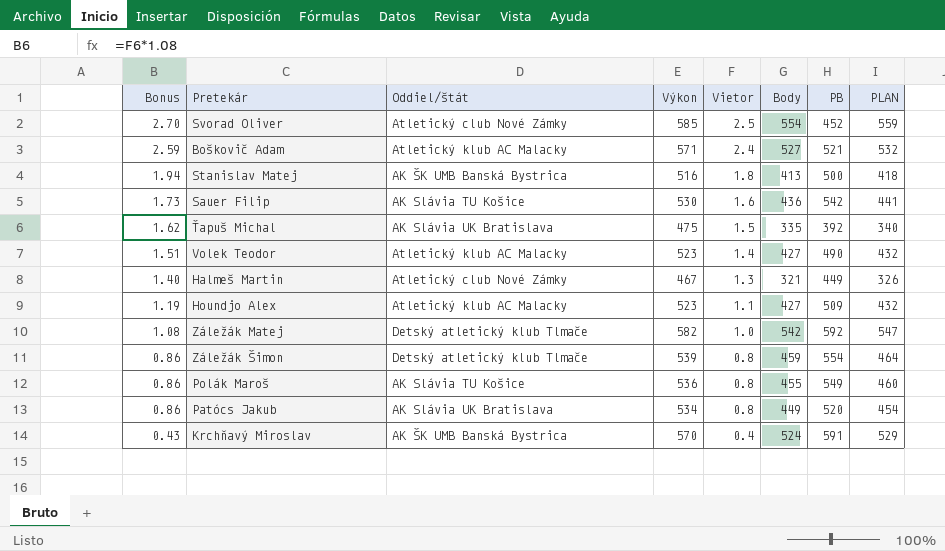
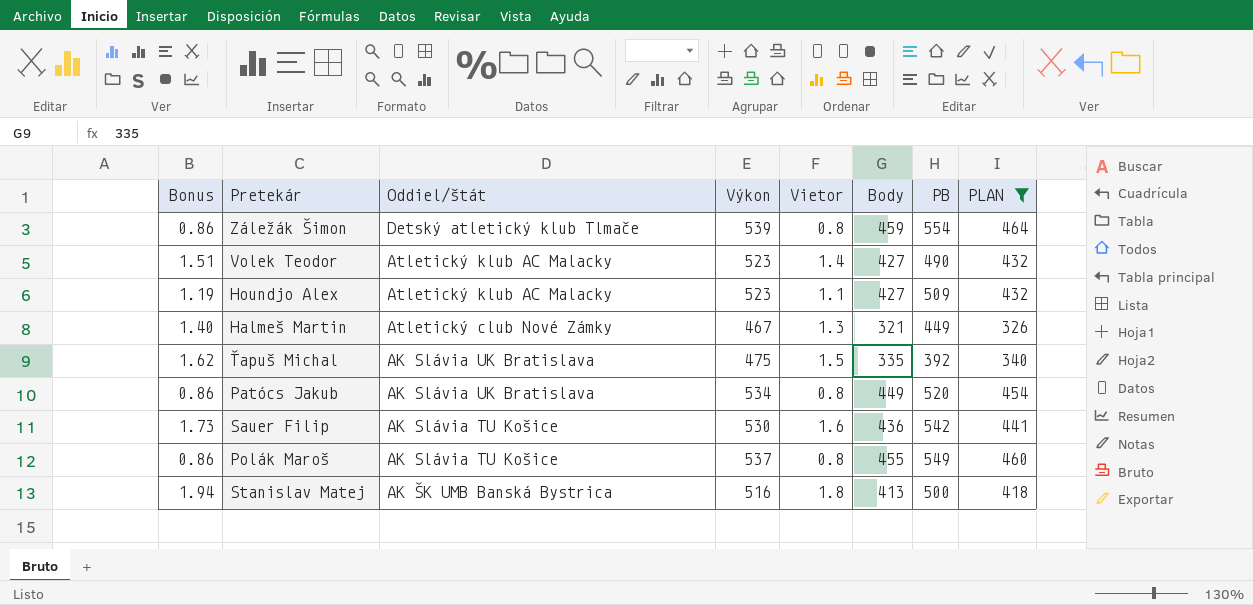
filter: none -> PLAN <= 464
row order: Bonus descending -> Oddiel/štát descending
Polák Maroš | Výkon: 536 -> 537

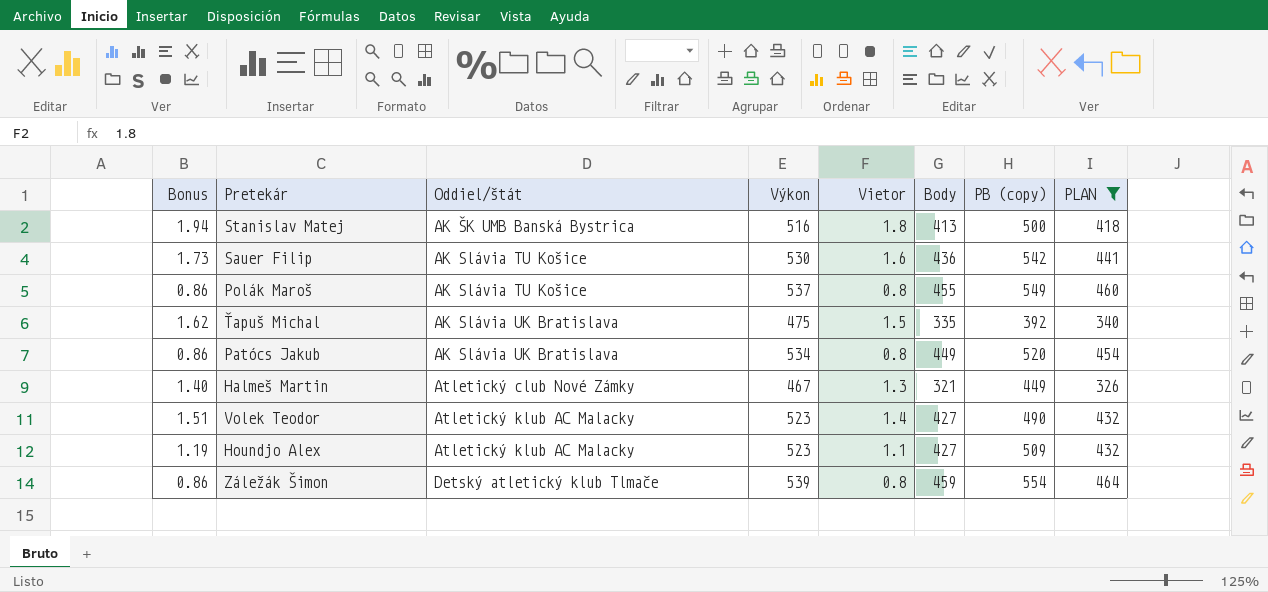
row order: Oddiel/štát descending -> Oddiel/štát ascending
column name: PB -> PB (copy)

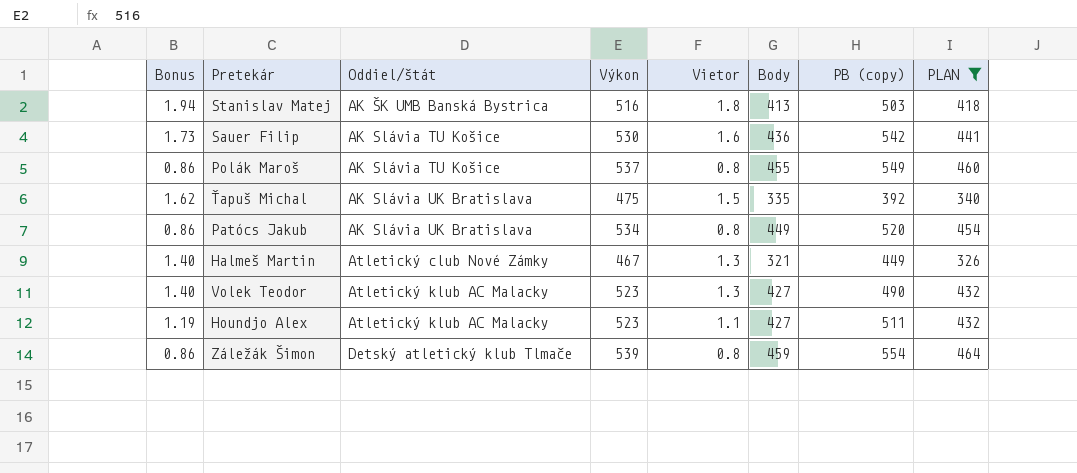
Stanislav Matej | PB (copy): 500 -> 503
Volek Teodor | Bonus: 1.51 -> 1.40
Volek Teodor | Vietor: 1.4 -> 1.3
Houndjo Alex | PB (copy): 509 -> 511

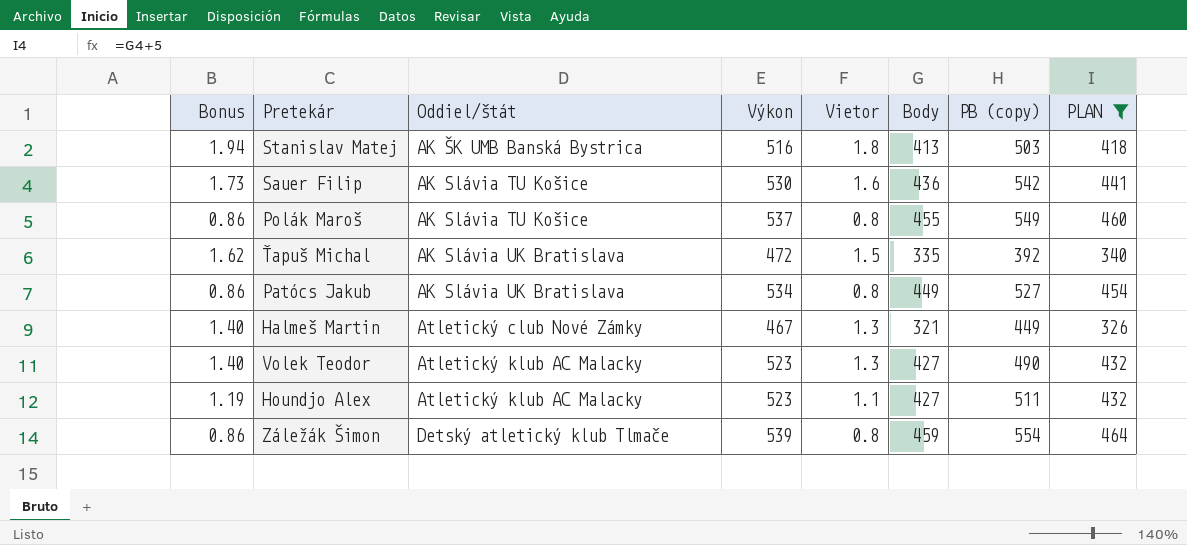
Ťapuš Michal | Výkon: 475 -> 472
Patócs Jakub | PB (copy): 520 -> 527

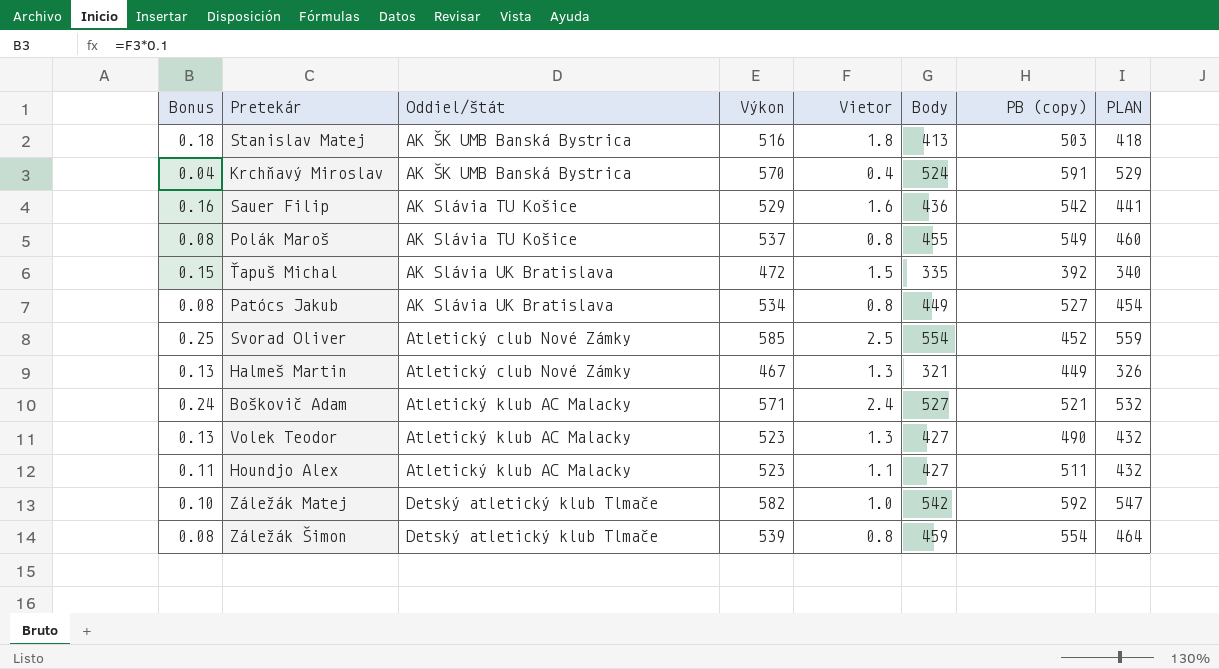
filter: PLAN <= 464 -> none
column Bonus | formula: [Vietor] * 1.08 -> [Vietor] * 0.1
Sauer Filip | Výkon: 530 -> 529

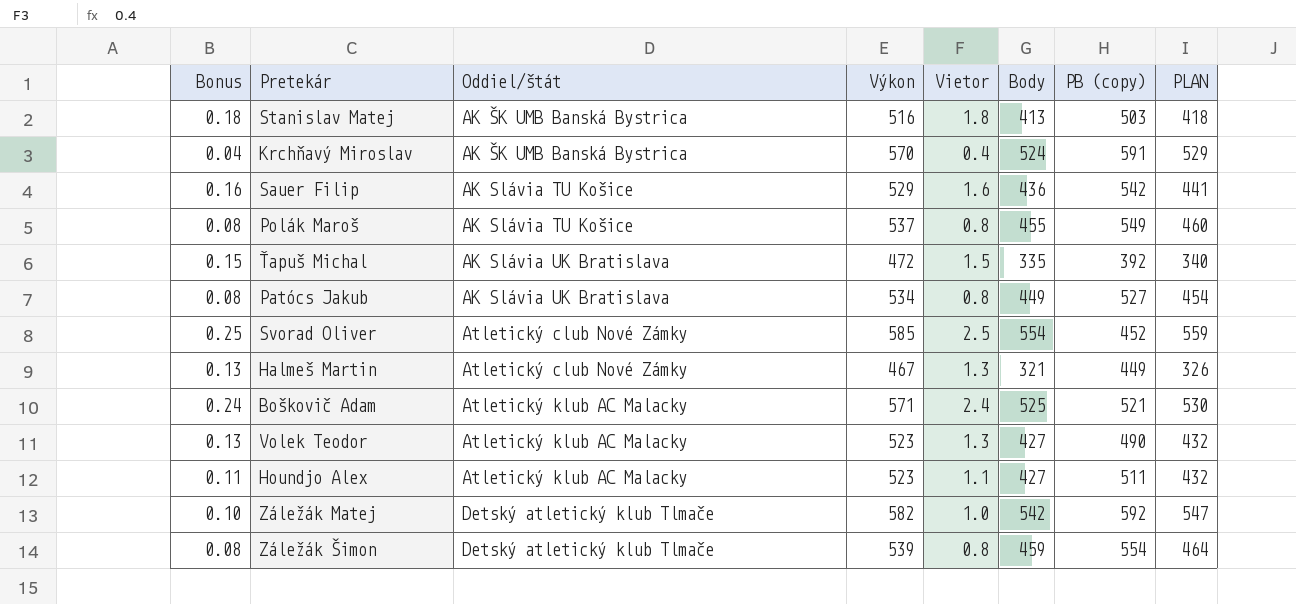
Boškovič Adam | Body: 527 -> 525
Boškovič Adam | PLAN: 532 -> 530

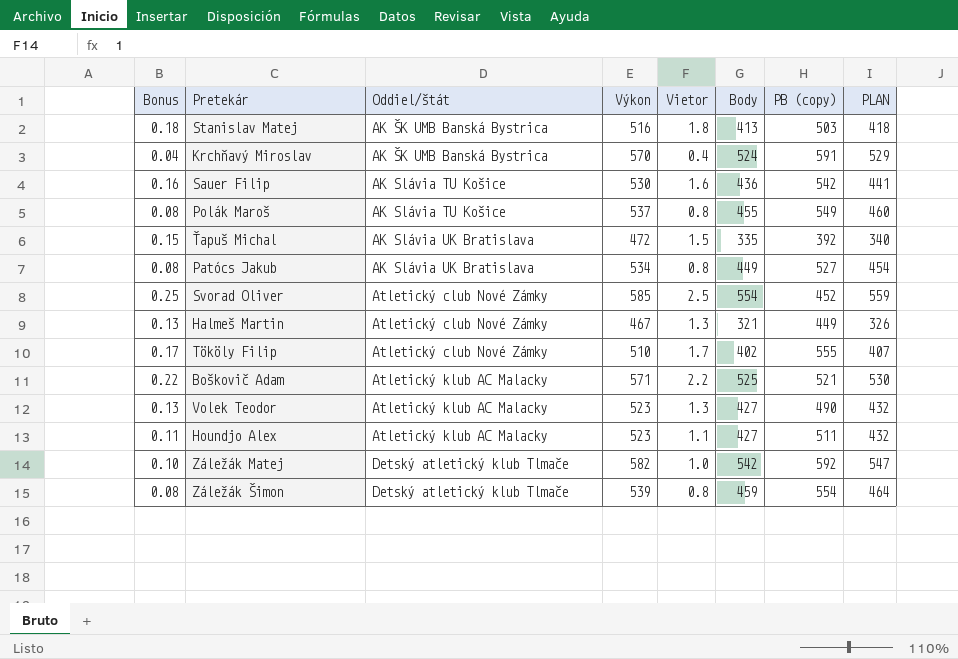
Sauer Filip | Výkon: 529 -> 530
row Tököly Filip: none -> 0.17 | Atletický club Nové Zámky | 510 | 1.7 | 402 | 555 | 407
Boškovič Adam | Bonus: 0.24 -> 0.22
Boškovič Adam | Vietor: 2.4 -> 2.2

